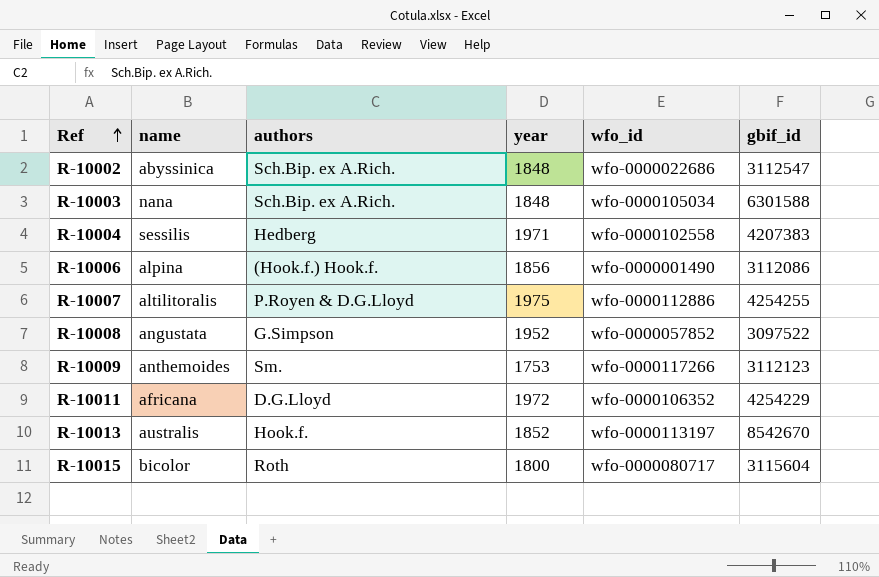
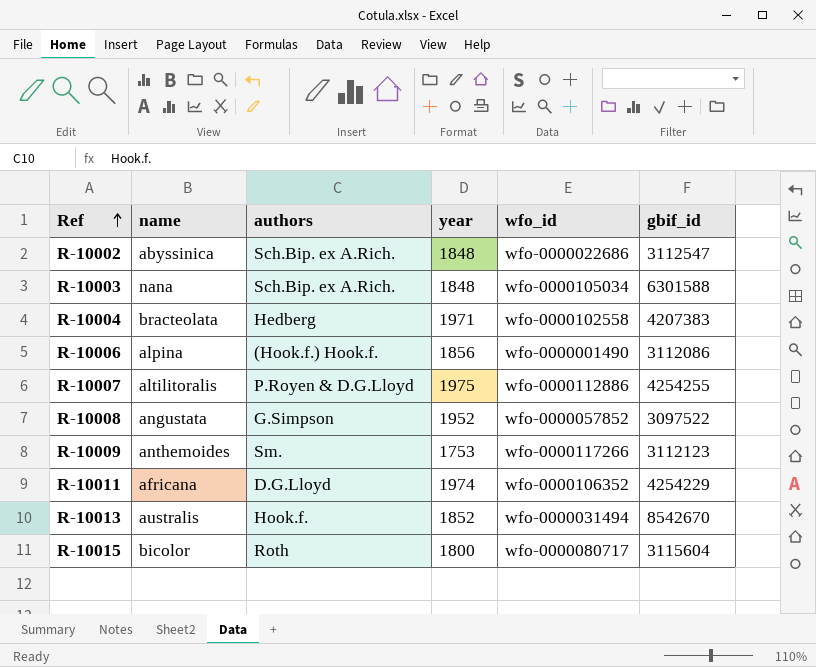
R-10004 | name: sessilis -> bracteolata
R-10011 | year: 1972 -> 1974
R-10013 | wfo_id: wfo-0000113197 -> wfo-0000031494

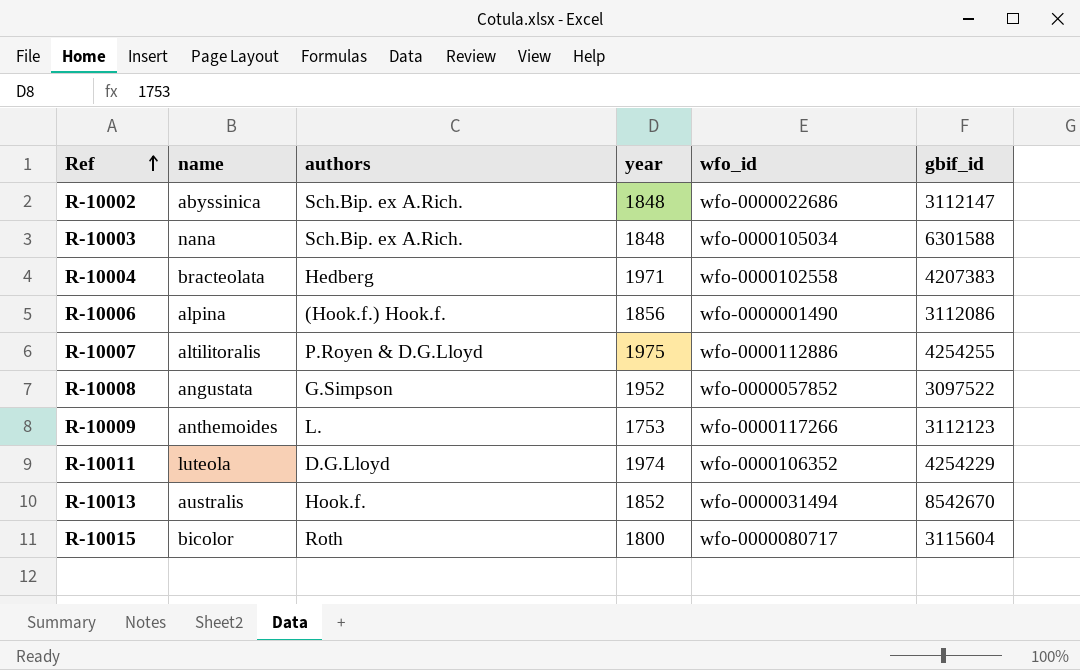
R-10002 | gbif_id: 3112547 -> 3112147
R-10009 | authors: Sm. -> L.
R-10011 | name: africana -> luteola

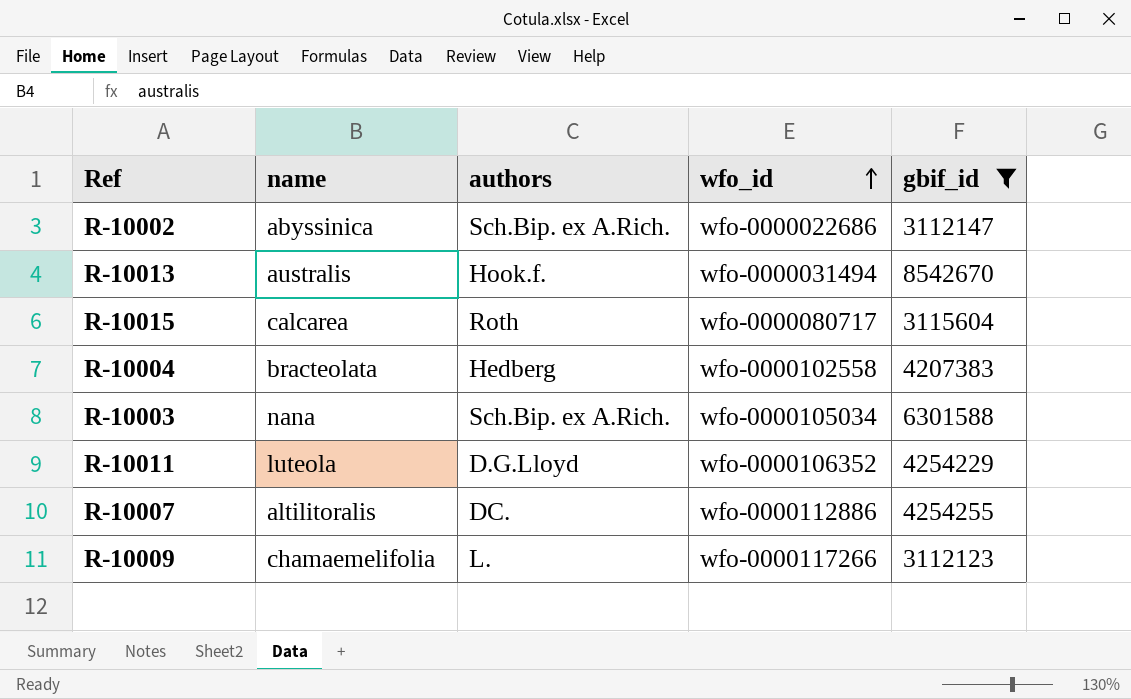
filter: none -> gbif_id >= 3112123
row order: Ref ascending -> wfo_id ascending
column year | position: 4 -> none
R-10015 | name: bicolor -> calcarea
R-10007 | authors: P.Royen & D.G.Lloyd -> DC.
R-10009 | name: anthemoides -> chamaemelifolia

